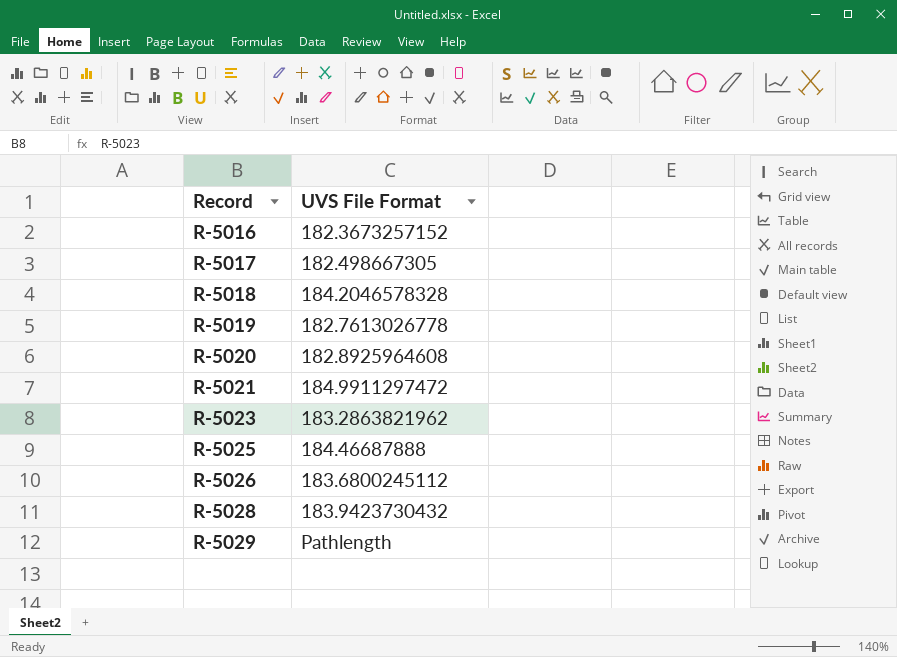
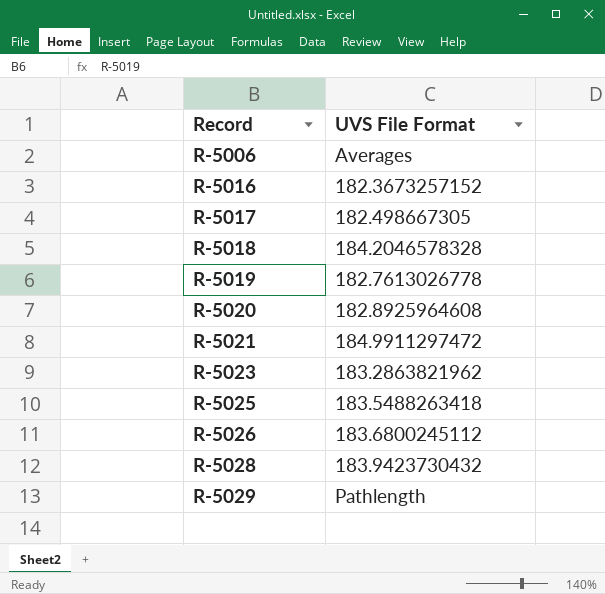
row R-5006: none -> Averages
R-5025 | UVS File Format: 184.46687888 -> 183.5488263418

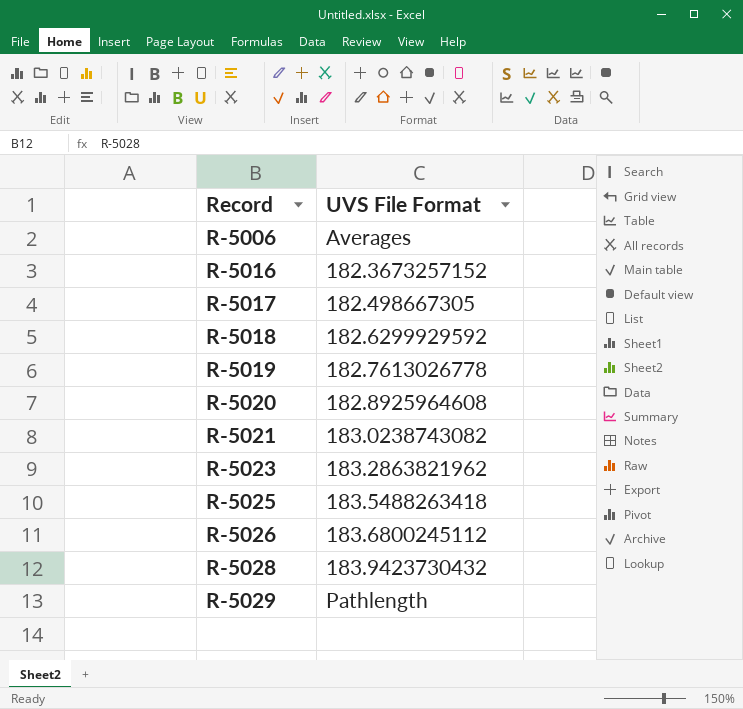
R-5018 | UVS File Format: 184.2046578328 -> 182.6299929592
R-5021 | UVS File Format: 184.9911297472 -> 183.0238743082

